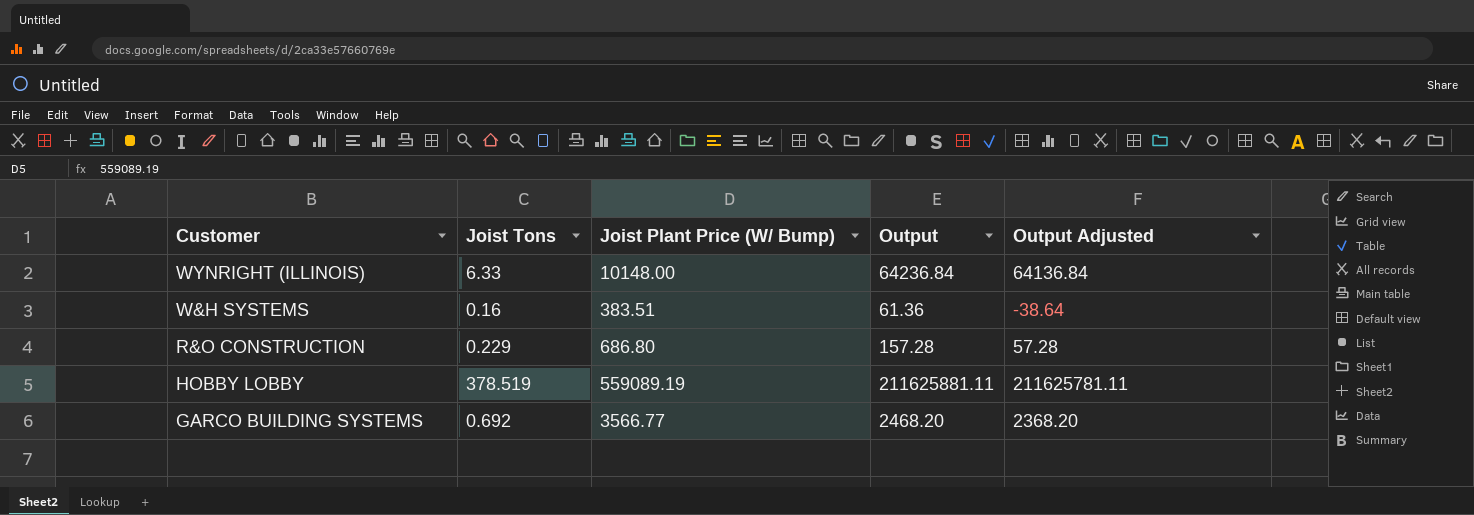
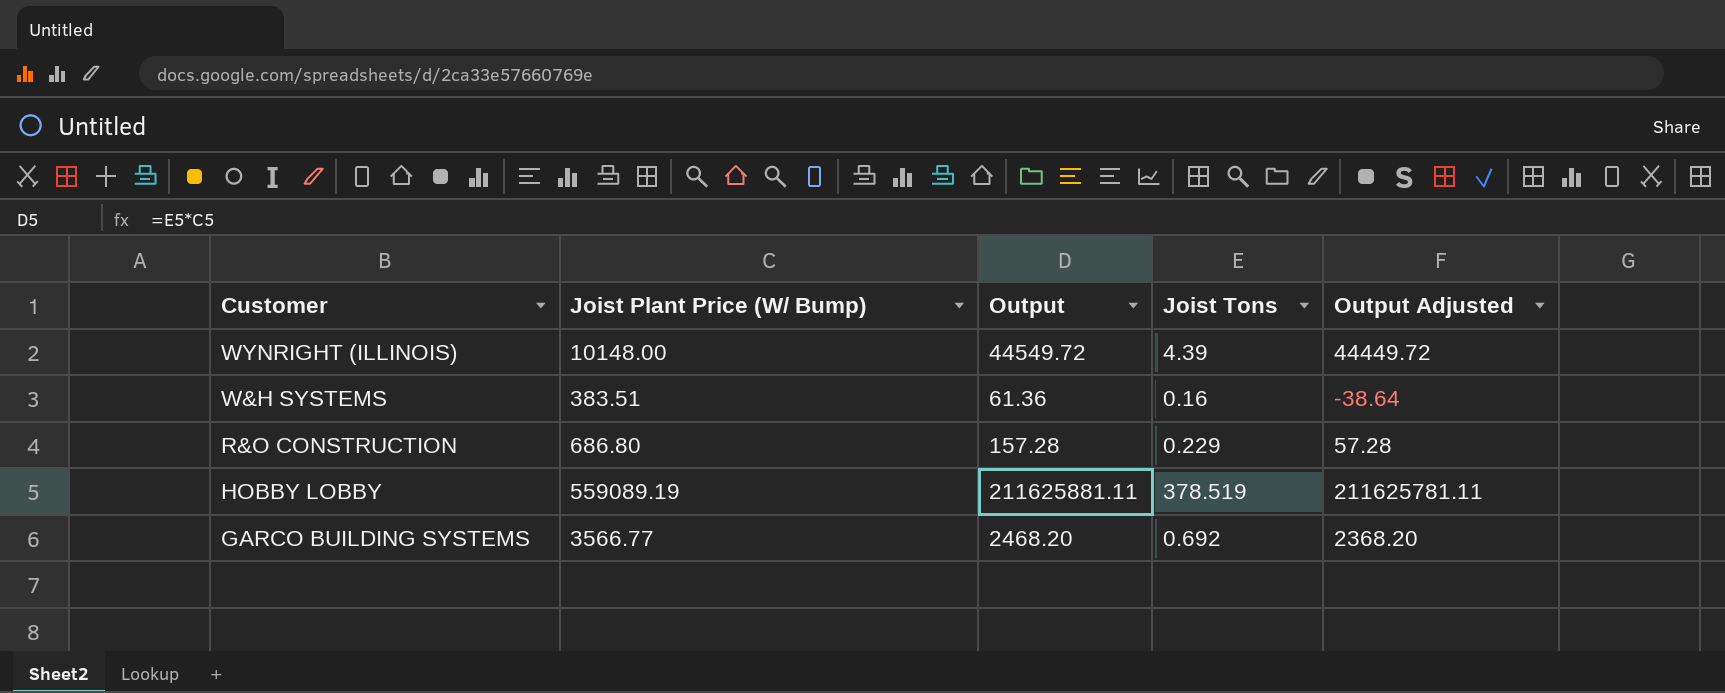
column Joist Tons | position: 2 -> 4
WYNRIGHT (ILLINOIS) | Output: 64236.84 -> 44549.72
WYNRIGHT (ILLINOIS) | Joist Tons: 6.33 -> 4.39
WYNRIGHT (ILLINOIS) | Output Adjusted: 64136.84 -> 44449.72

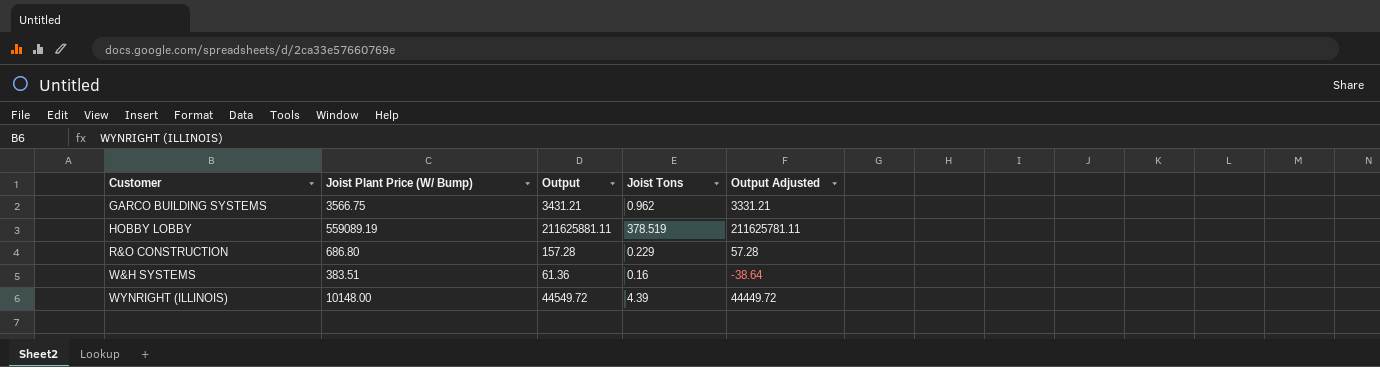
row order: Customer descending -> Customer ascending
GARCO BUILDING SYSTEMS | Joist Plant Price (W/ Bump): 3566.77 -> 3566.75
GARCO BUILDING SYSTEMS | Output: 2468.20 -> 3431.21
GARCO BUILDING SYSTEMS | Joist Tons: 0.692 -> 0.962
GARCO BUILDING SYSTEMS | Output Adjusted: 2368.20 -> 3331.21

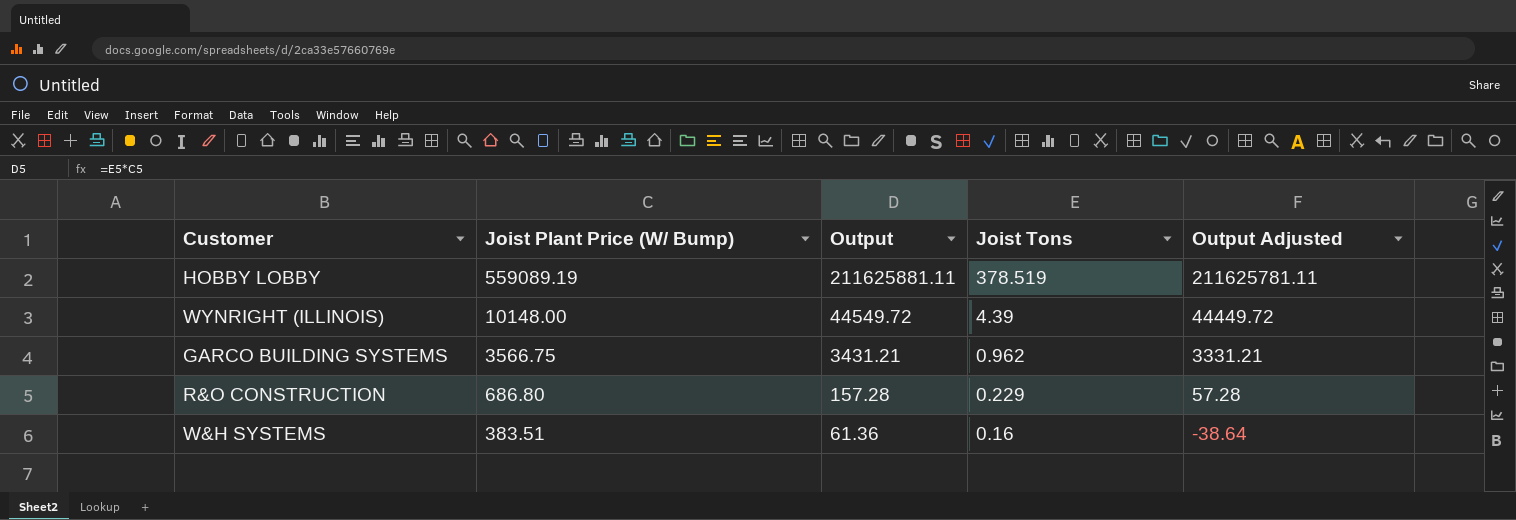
row order: Customer ascending -> Joist Plant Price (W/ Bump) descending

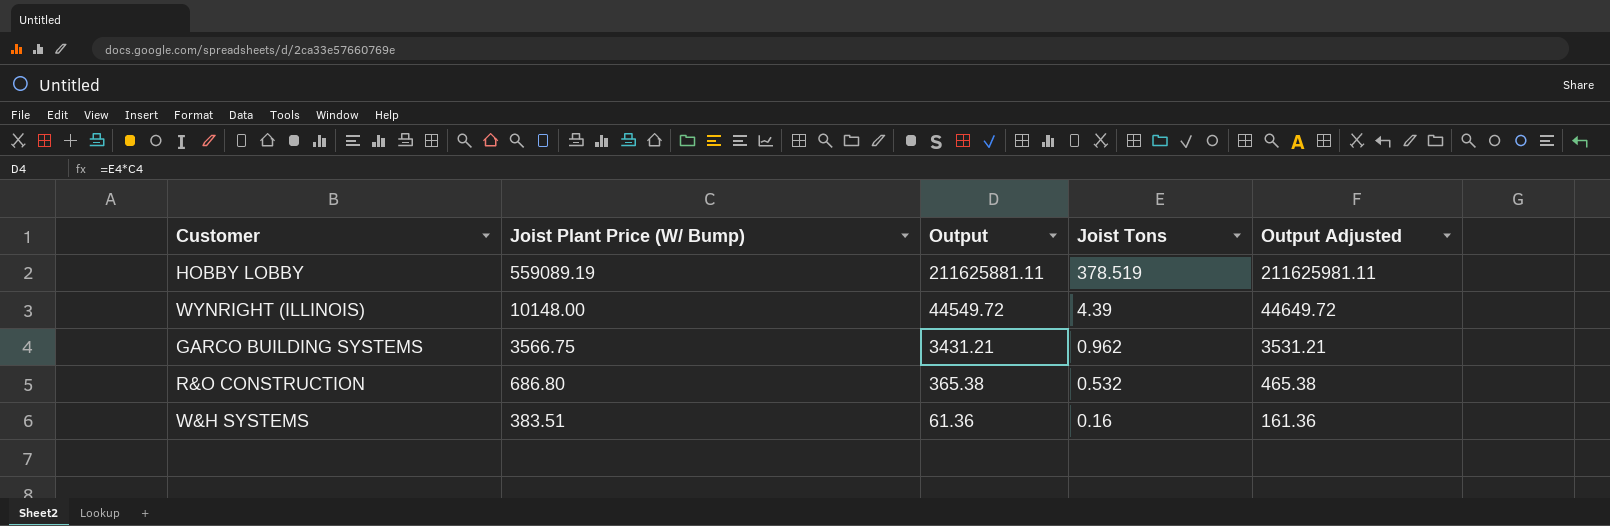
column Output Adjusted | formula: [Output] - 100 -> [Output] + 100
R&O CONSTRUCTION | Output: 157.28 -> 365.38
R&O CONSTRUCTION | Joist Tons: 0.229 -> 0.532

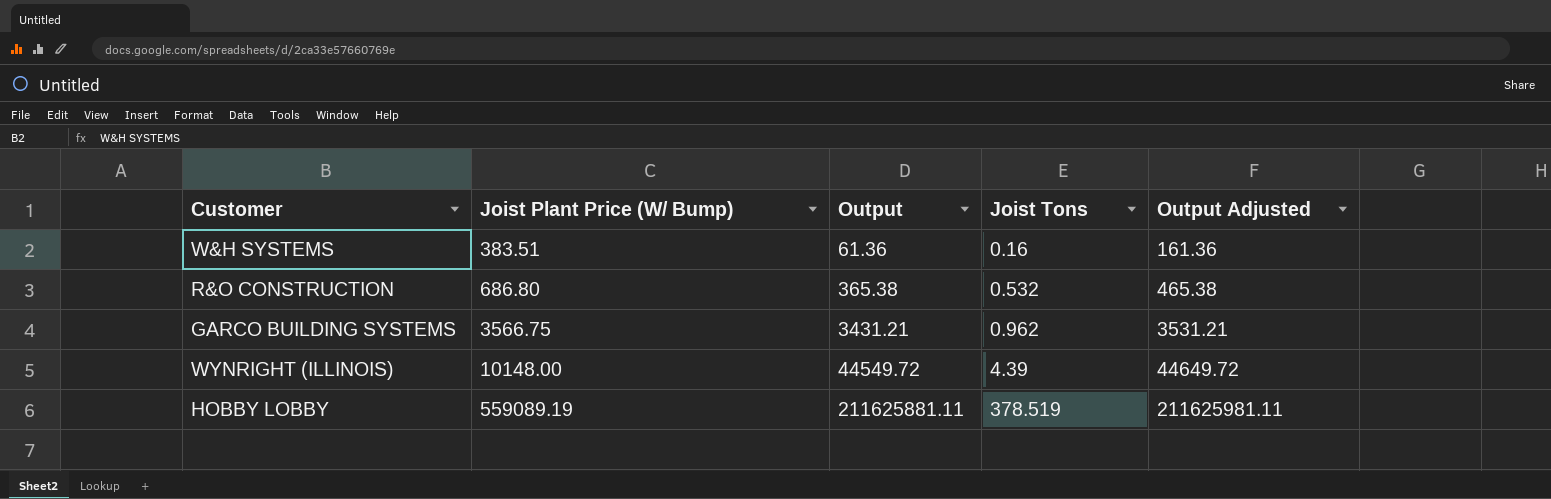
row order: Joist Plant Price (W/ Bump) descending -> Joist Plant Price (W/ Bump) ascending

